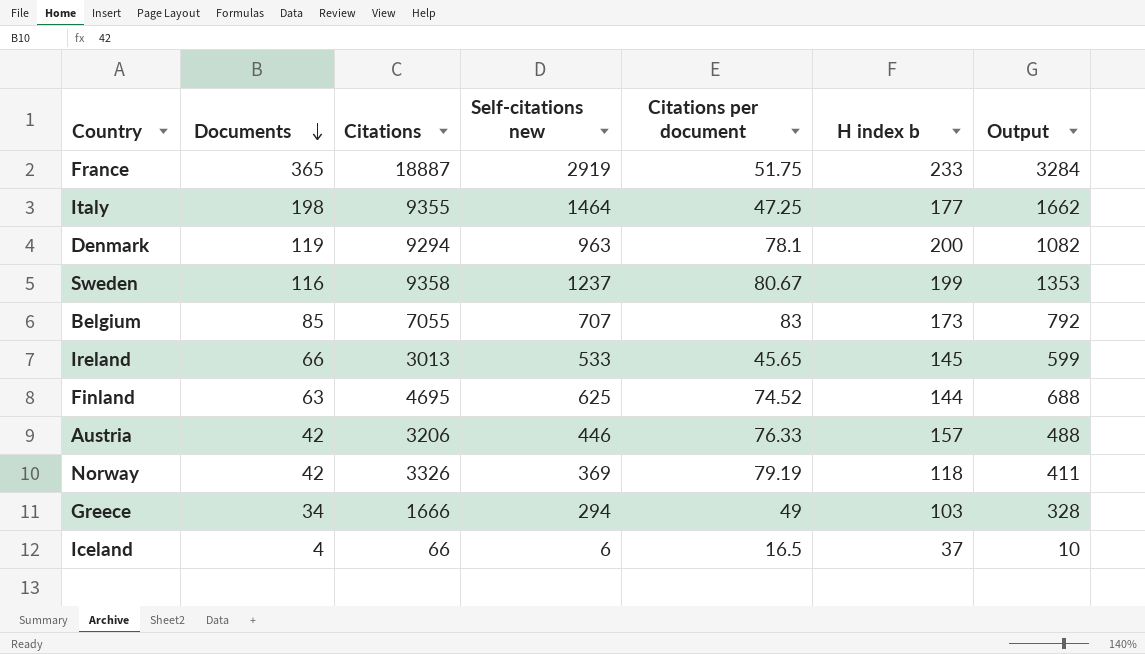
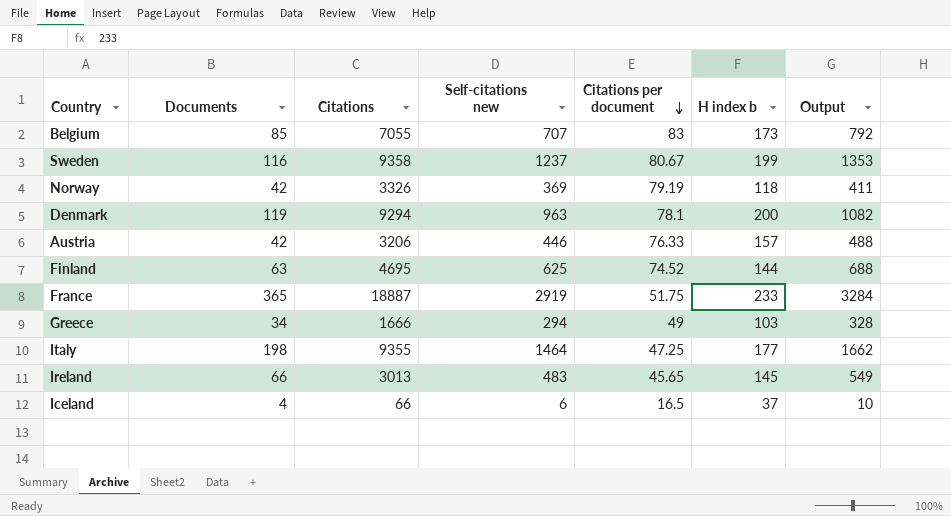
row order: Documents descending -> Citations per document descending
Ireland | Self-citations new: 533 -> 483
Ireland | Output: 599 -> 549

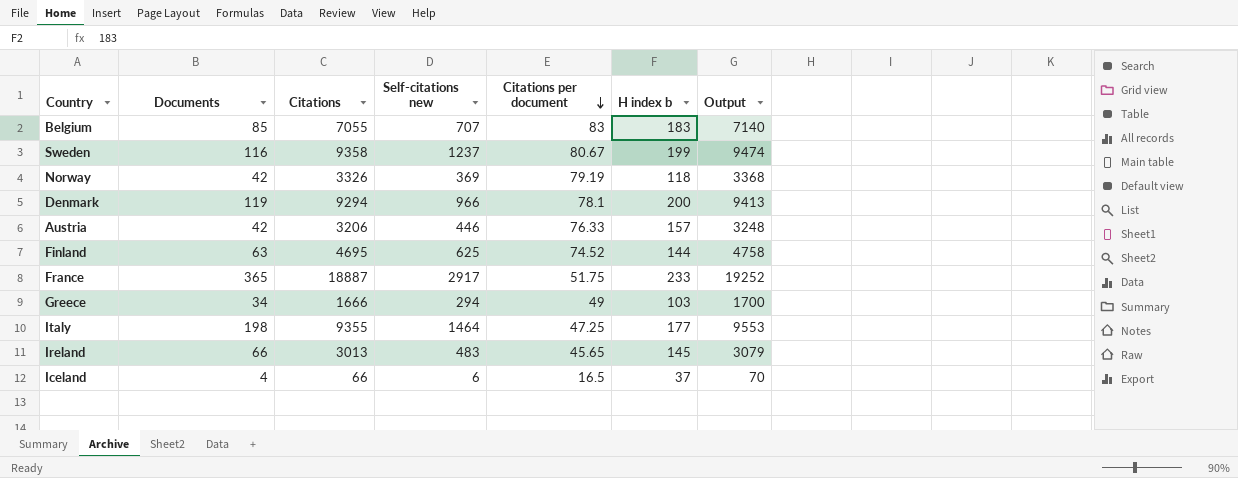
column Output | formula: [Documents] + [Self-citations new] -> [Documents] + [Citations]
Belgium | H index b: 173 -> 183
Denmark | Self-citations new: 963 -> 966
France | Self-citations new: 2919 -> 2917

